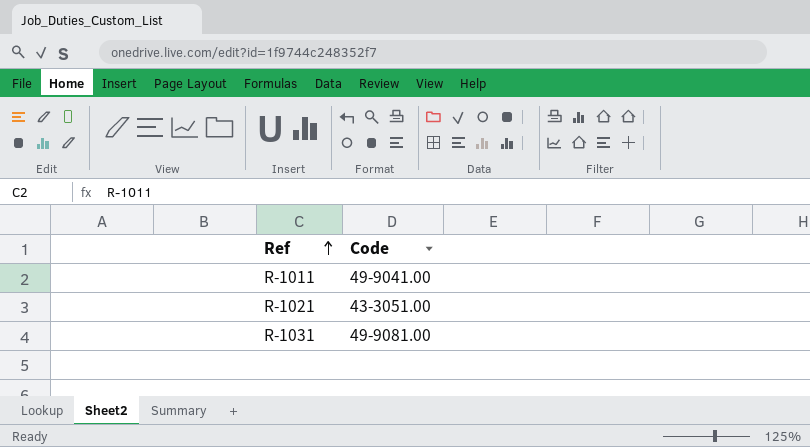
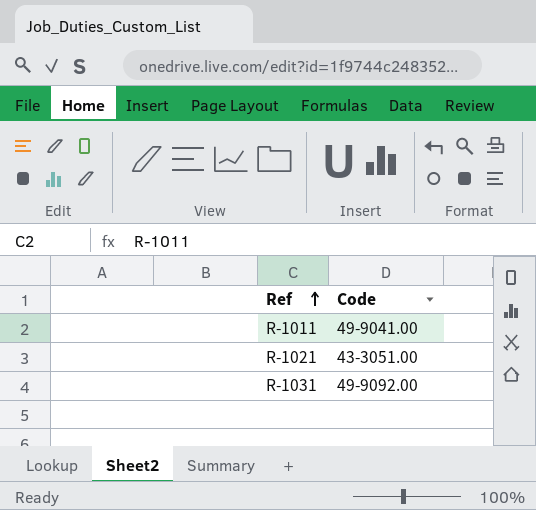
R-1031 | Code: 49-9081.00 -> 49-9092.00

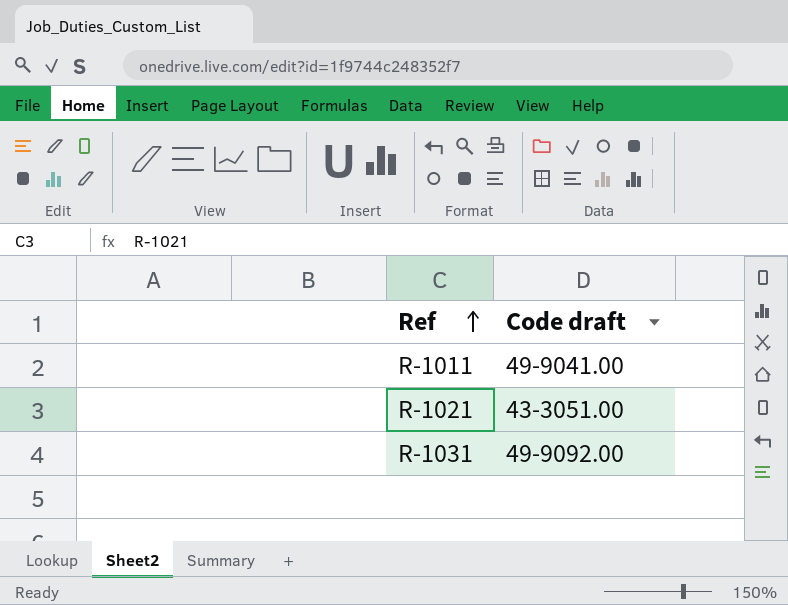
column name: Code -> Code draft

